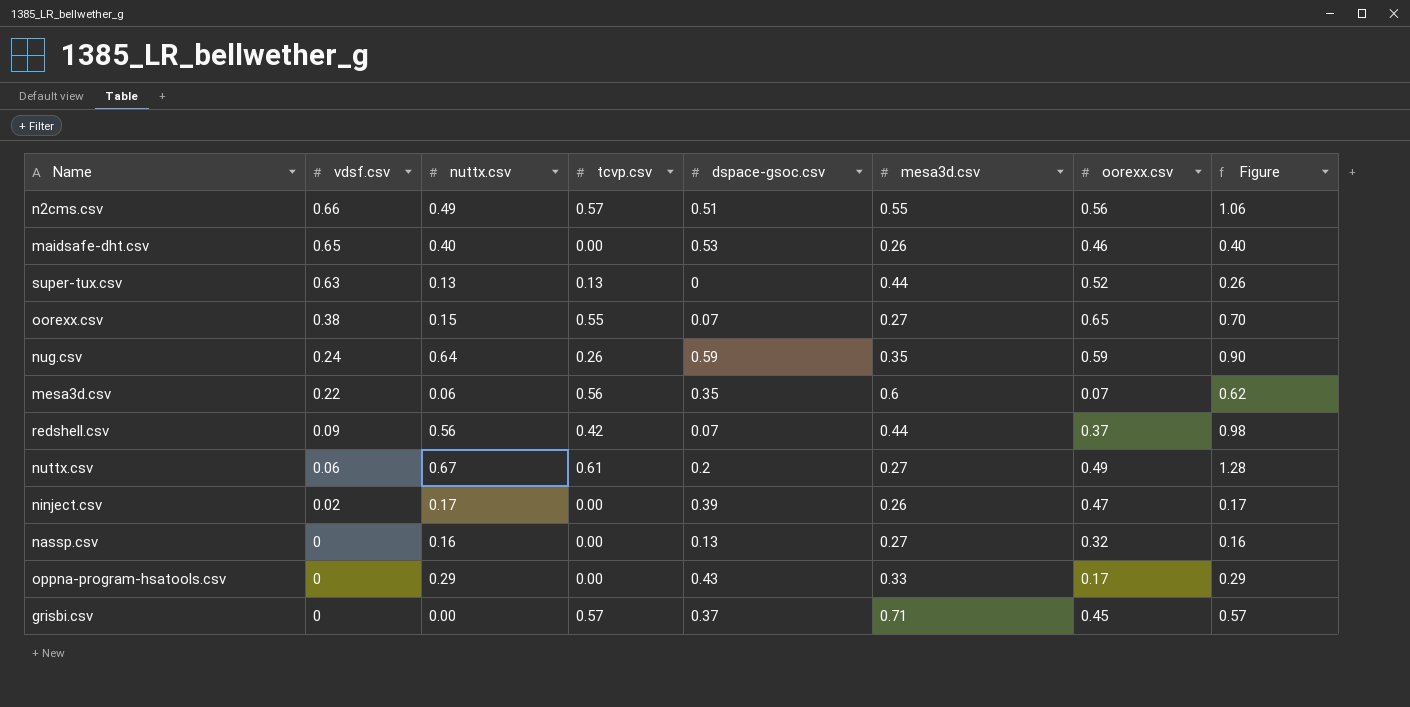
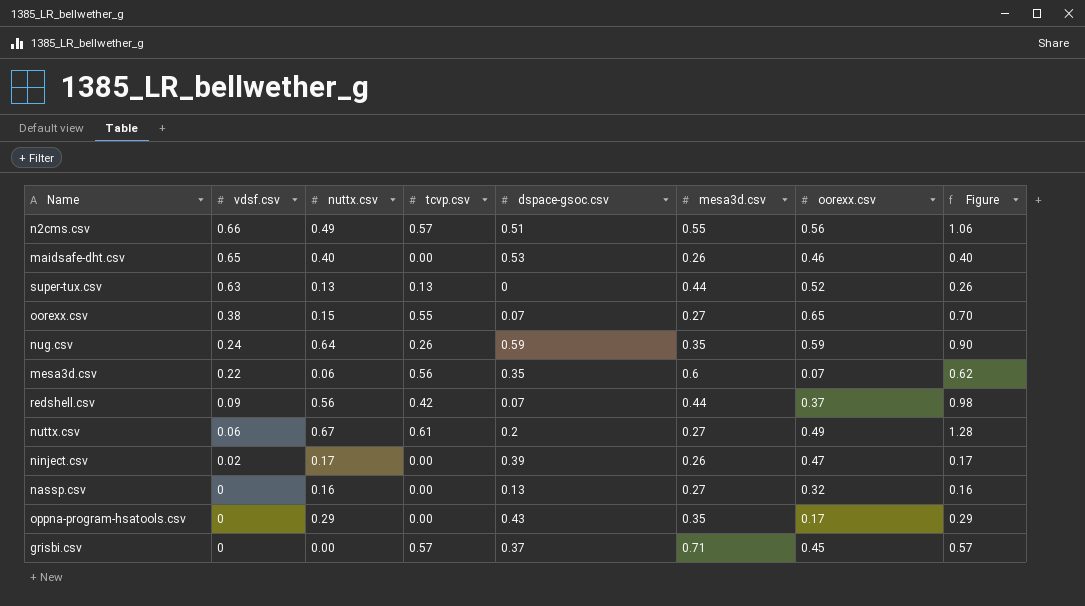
oppna-program-hsatools.csv | mesa3d.csv: 0.33 -> 0.35

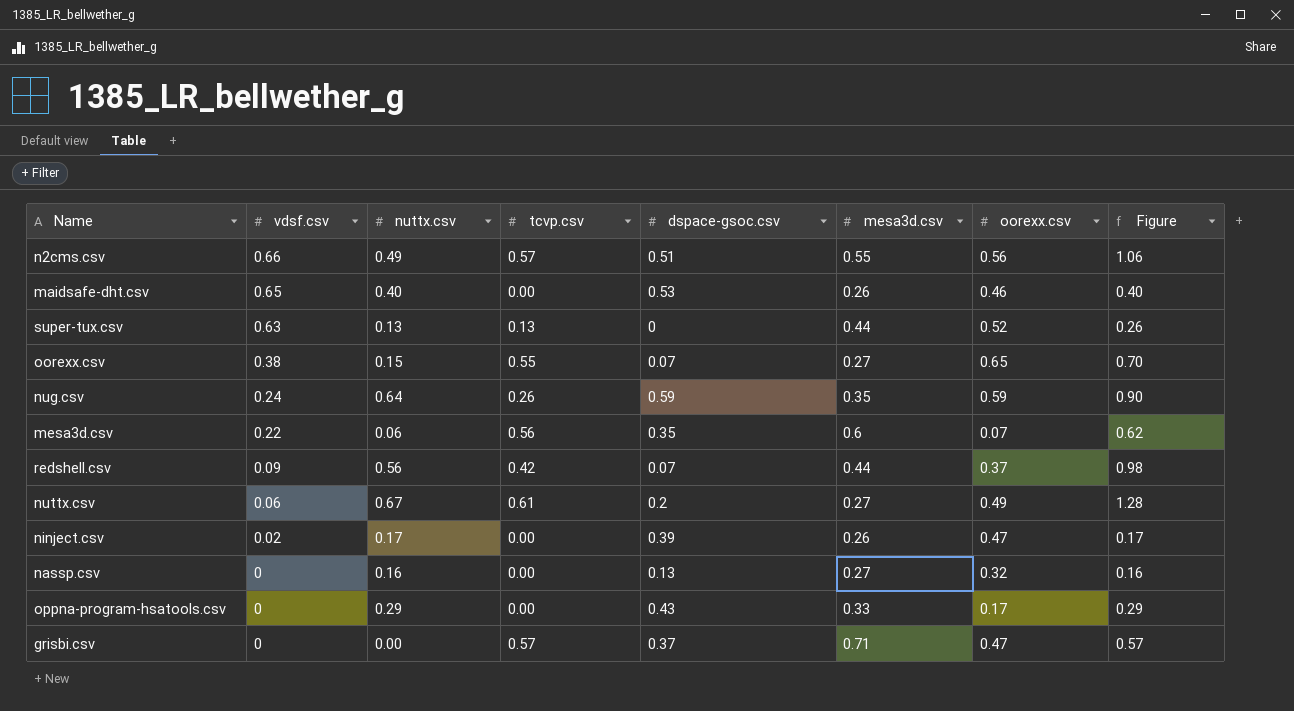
oppna-program-hsatools.csv | mesa3d.csv: 0.35 -> 0.33
grisbi.csv | oorexx.csv: 0.45 -> 0.47

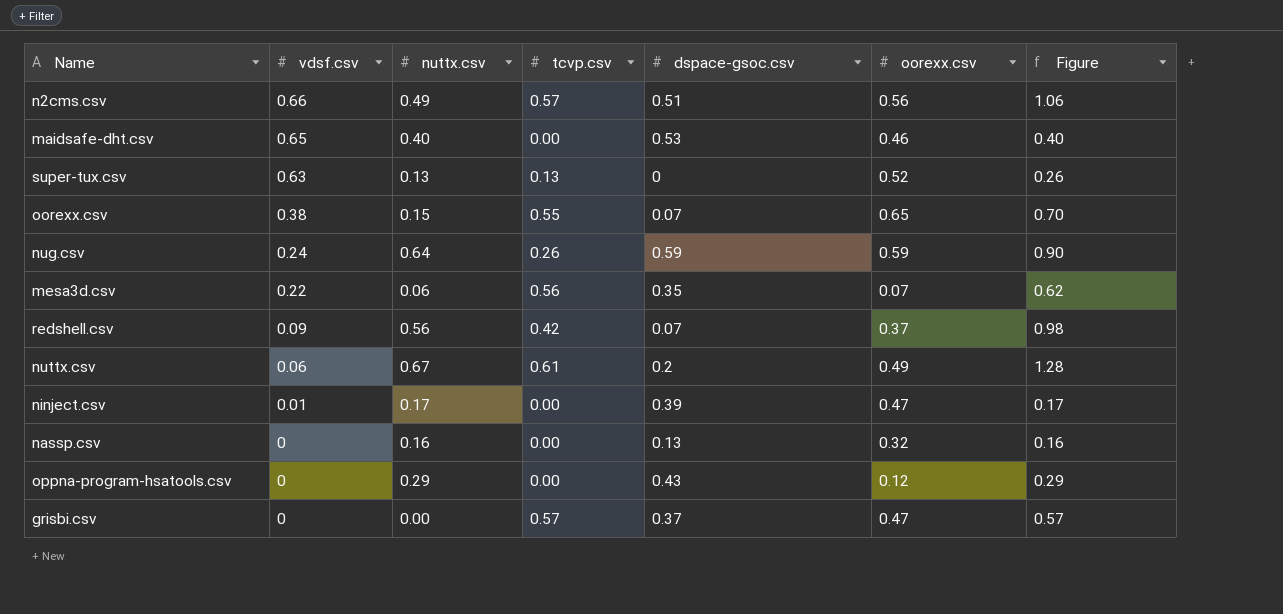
column mesa3d.csv | position: 6 -> none
ninject.csv | vdsf.csv: 0.02 -> 0.01
oppna-program-hsatools.csv | oorexx.csv: 0.17 -> 0.12

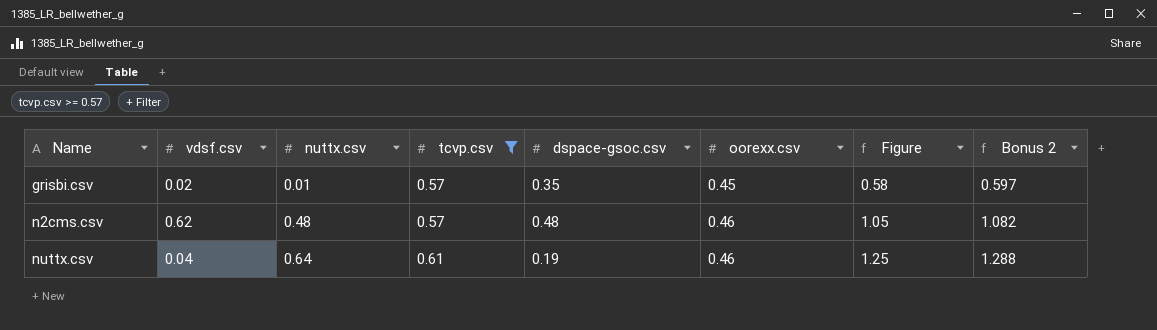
filter: none -> tcvp.csv >= 0.57
row order: vdsf.csv descending -> Name ascending
column Bonus 2 | formula: none -> [Figure] * 1.03
grisbi.csv | vdsf.csv: 0 -> 0.02
grisbi.csv | nuttx.csv: 0.00 -> 0.01
grisbi.csv | dspace-gsoc.csv: 0.37 -> 0.35
grisbi.csv | oorexx.csv: 0.47 -> 0.45
grisbi.csv | Figure: 0.57 -> 0.58
n2cms.csv | vdsf.csv: 0.66 -> 0.62
n2cms.csv | nuttx.csv: 0.49 -> 0.48
n2cms.csv | dspace-gsoc.csv: 0.51 -> 0.48
n2cms.csv | oorexx.csv: 0.56 -> 0.46
n2cms.csv | Figure: 1.06 -> 1.05
nuttx.csv | vdsf.csv: 0.06 -> 0.04
nuttx.csv | nuttx.csv: 0.67 -> 0.64
nuttx.csv | dspace-gsoc.csv: 0.2 -> 0.19
nuttx.csv | oorexx.csv: 0.49 -> 0.46
nuttx.csv | Figure: 1.28 -> 1.25

